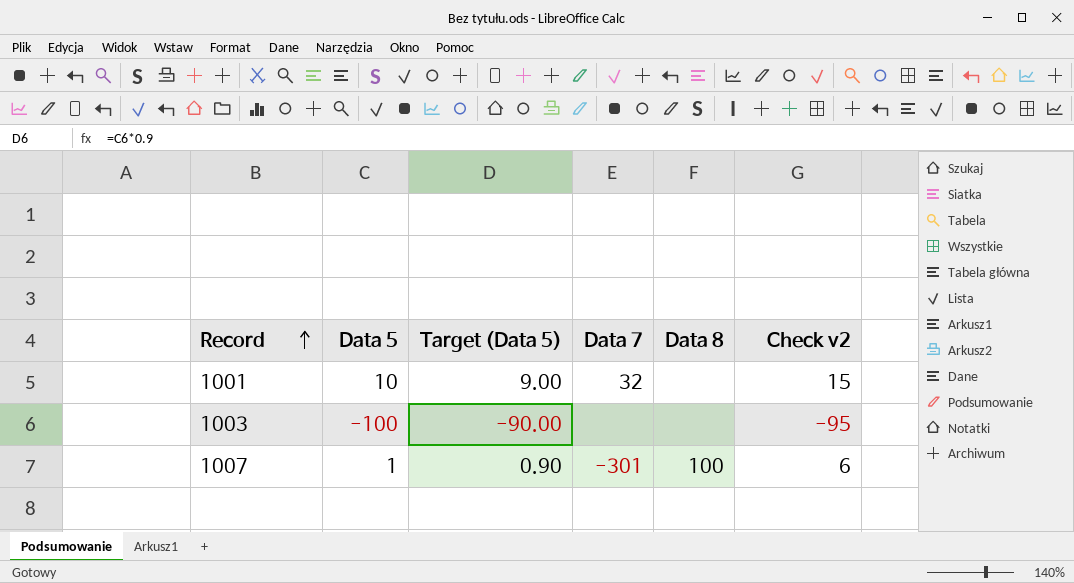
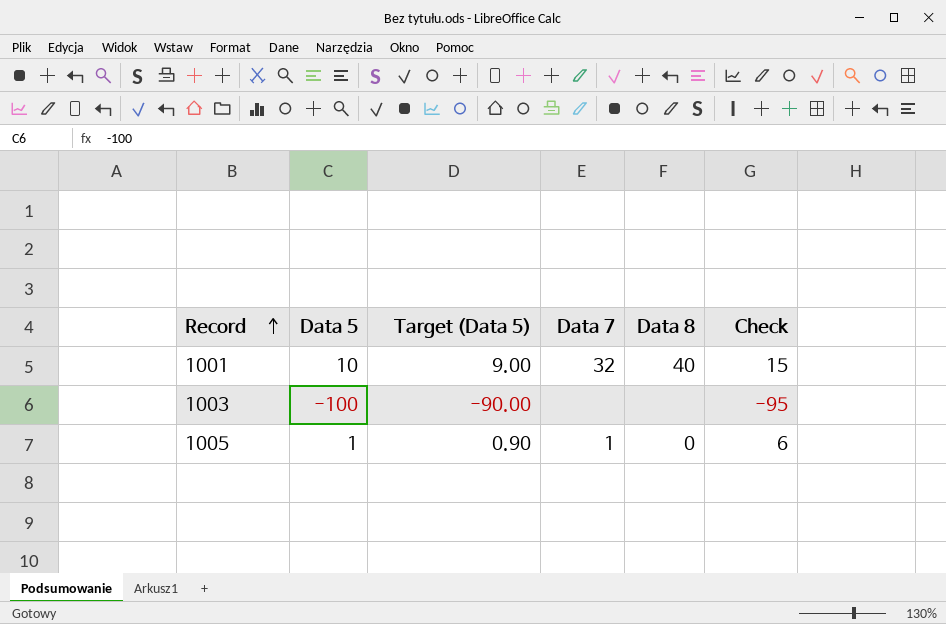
column name: Check v2 -> Check
row 1007: 1 | 0.90 | -301 | 100 | 6 -> none
1001 | Data 8: none -> 40
row 1005: none -> 1 | 0.90 | 1 | 0 | 6

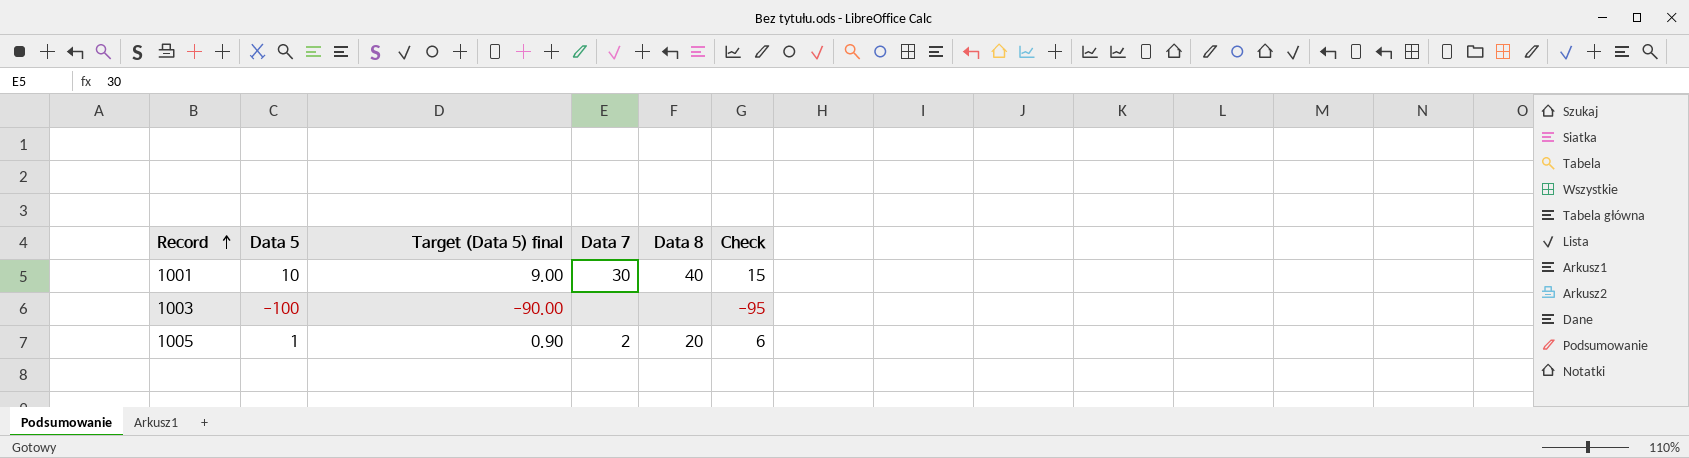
column name: Target (Data 5) -> Target (Data 5) final
1001 | Data 7: 32 -> 30
1005 | Data 7: 1 -> 2
1005 | Data 8: 0 -> 20

